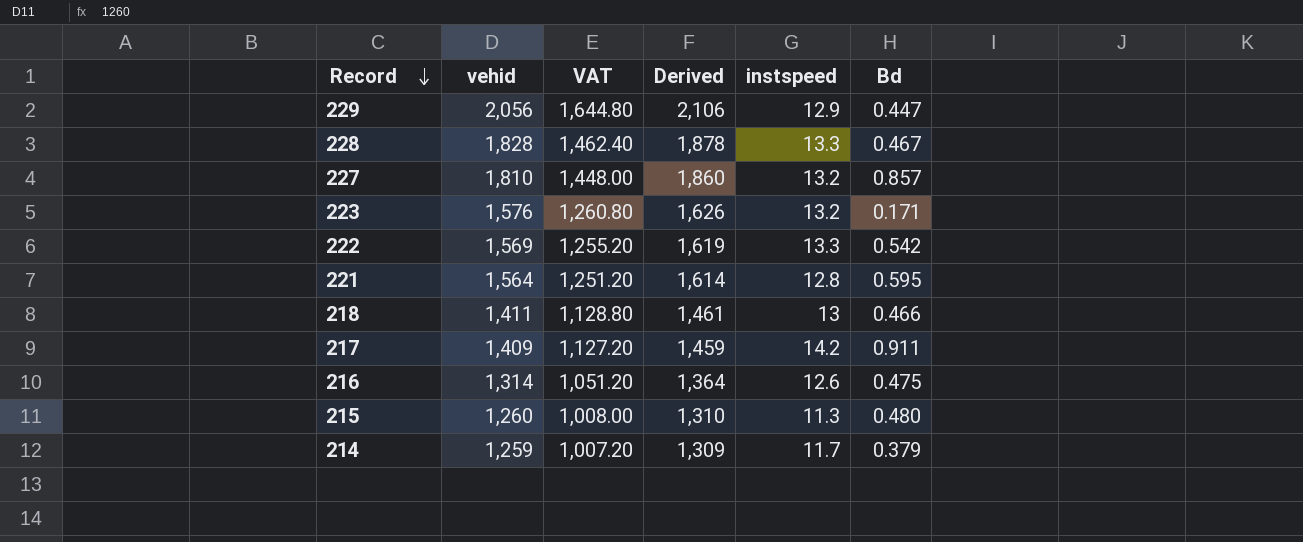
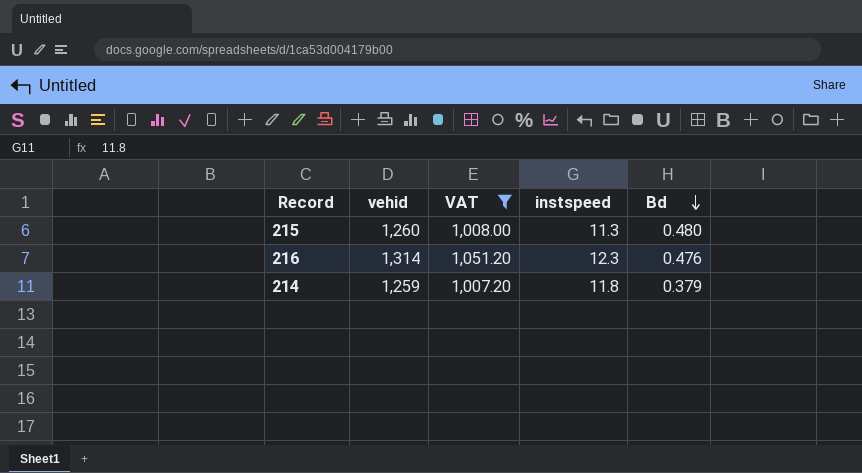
filter: none -> VAT <= 1,051.20
row order: Record descending -> Bd descending
column Derived | formula: [vehid] + 50 -> none
216 | instspeed: 12.6 -> 12.3
216 | Bd: 0.475 -> 0.476
214 | instspeed: 11.7 -> 11.8

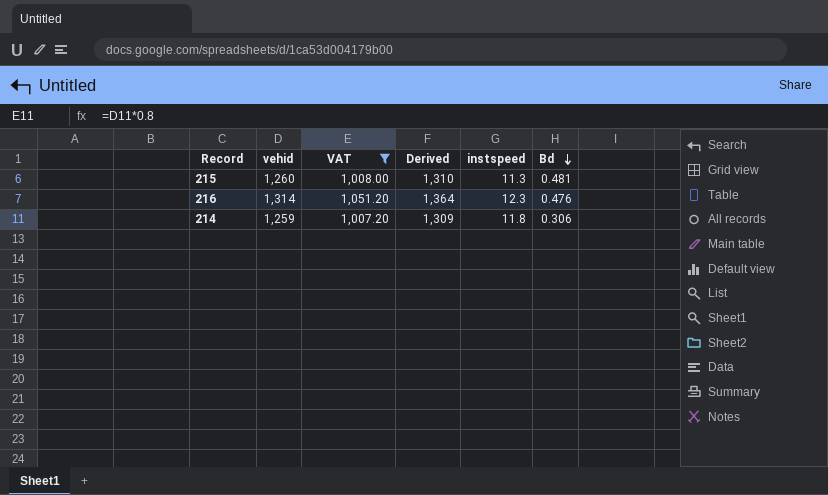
column Derived | formula: none -> [vehid] + 50
215 | Bd: 0.480 -> 0.481
214 | Bd: 0.379 -> 0.306

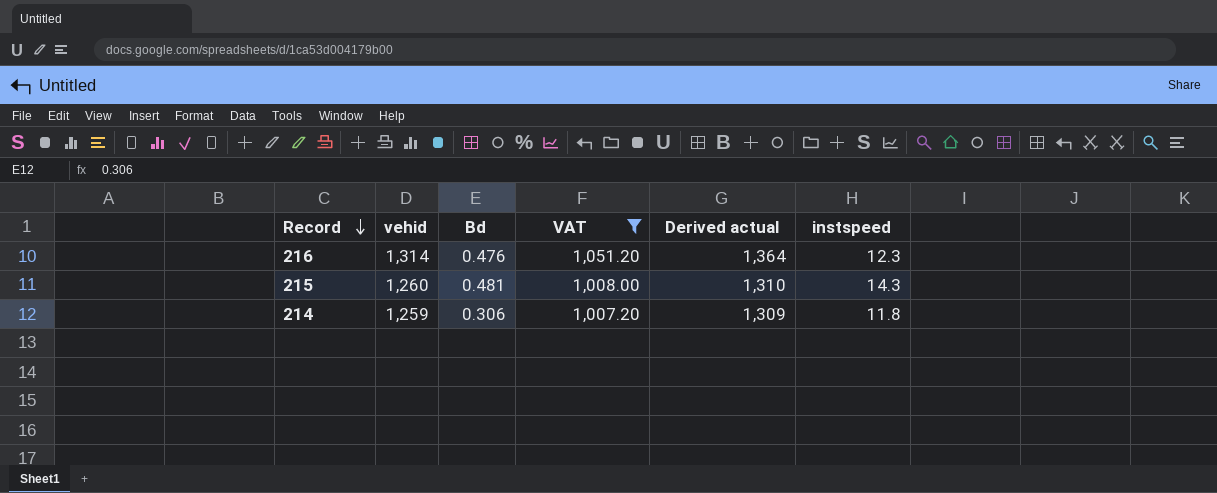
row order: Bd descending -> Record descending
column Bd | position: 6 -> 3
column name: Derived -> Derived actual
215 | instspeed: 11.3 -> 14.3

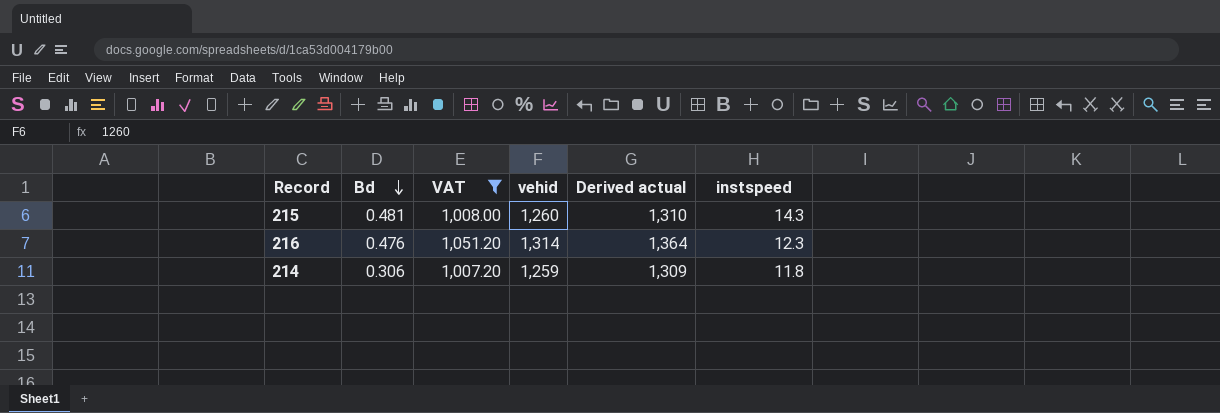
row order: Record descending -> Bd descending
column vehid | position: 2 -> 4

